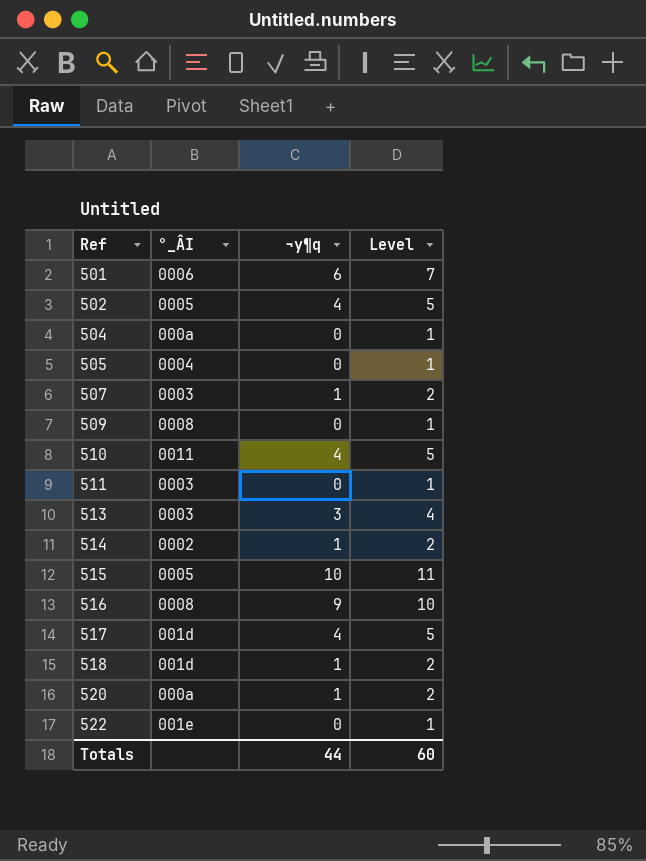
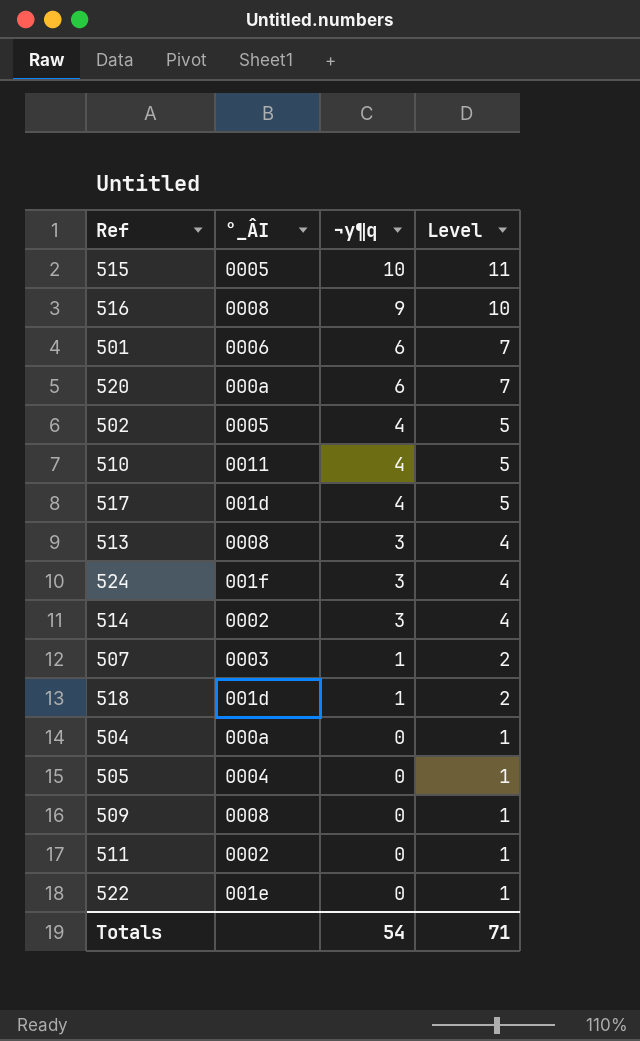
row order: Ref ascending -> ¬y¶q descending
520 | ¬y¶q: 1 -> 6
520 | Level: 2 -> 7
513 | °_ÂI: 0003 -> 0008
row 524: none -> 001f | 3 | 4
514 | ¬y¶q: 1 -> 3
514 | Level: 2 -> 4
511 | °_ÂI: 0003 -> 0002
Totals | ¬y¶q: 44 -> 54
Totals | Level: 60 -> 71

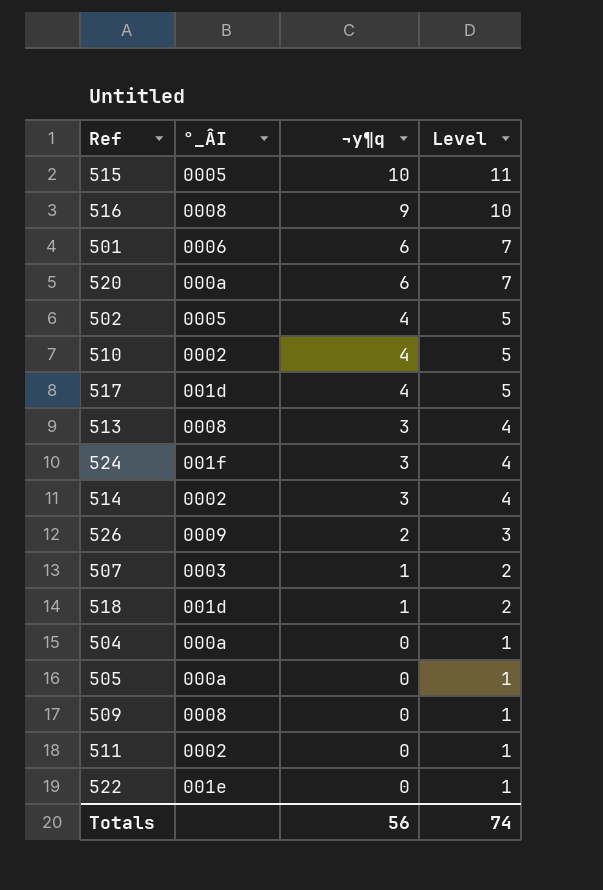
510 | °_ÂI: 0011 -> 0002
row 526: none -> 0009 | 2 | 3
505 | °_ÂI: 0004 -> 000a
Totals | ¬y¶q: 54 -> 56
Totals | Level: 71 -> 74

